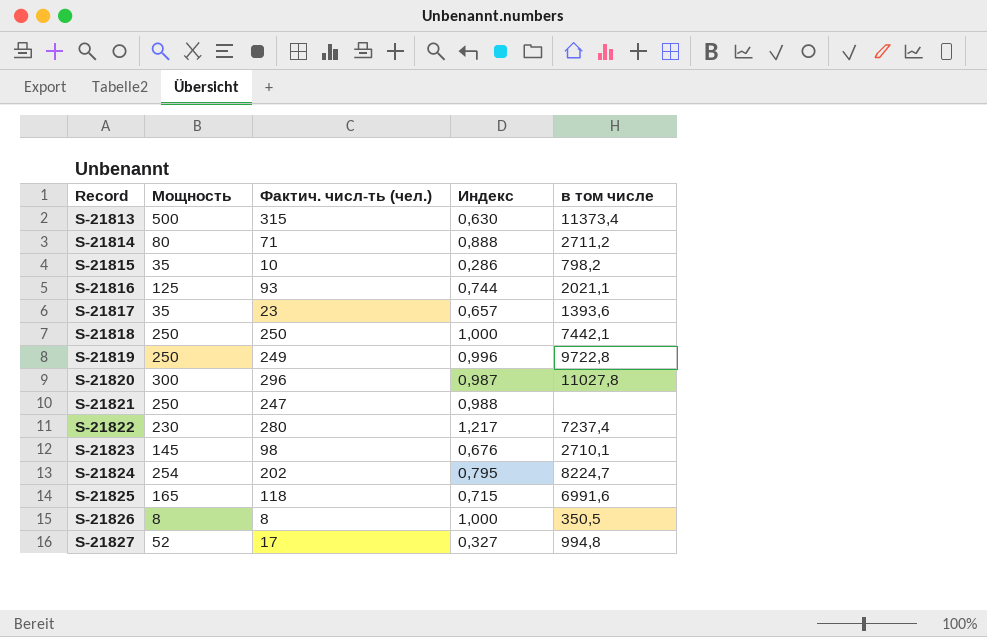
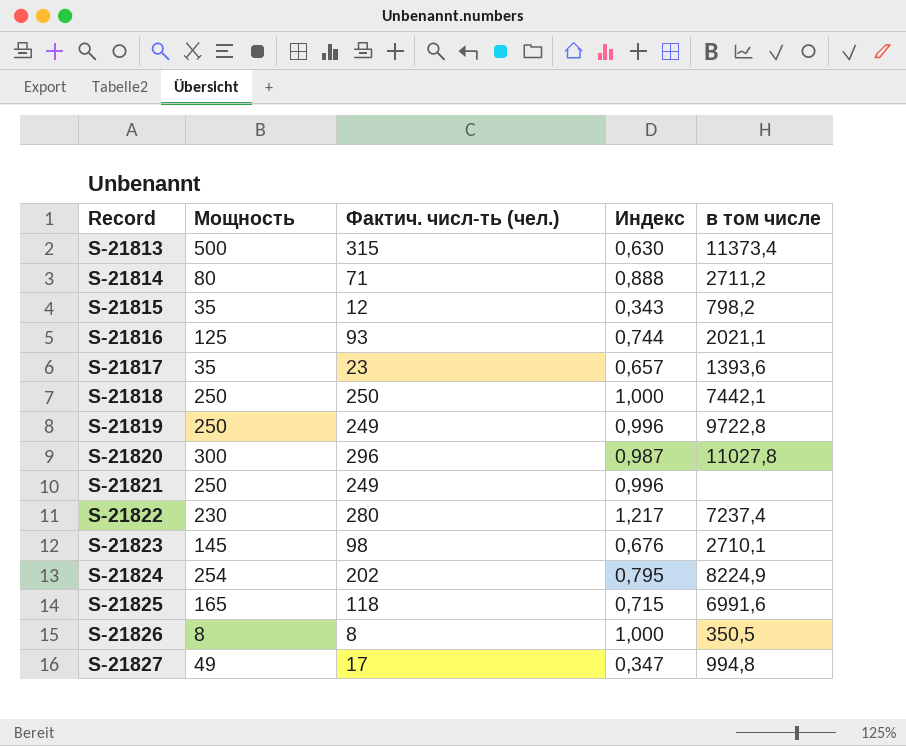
S-21815 | Фактич. числ-ть (чел.): 10 -> 12
S-21815 | Индекс: 0,286 -> 0,343
S-21821 | Фактич. числ-ть (чел.): 247 -> 249
S-21821 | Индекс: 0,988 -> 0,996
S-21824 | в том числе: 8224,7 -> 8224,9
S-21827 | Мощность: 52 -> 49
S-21827 | Индекс: 0,327 -> 0,347

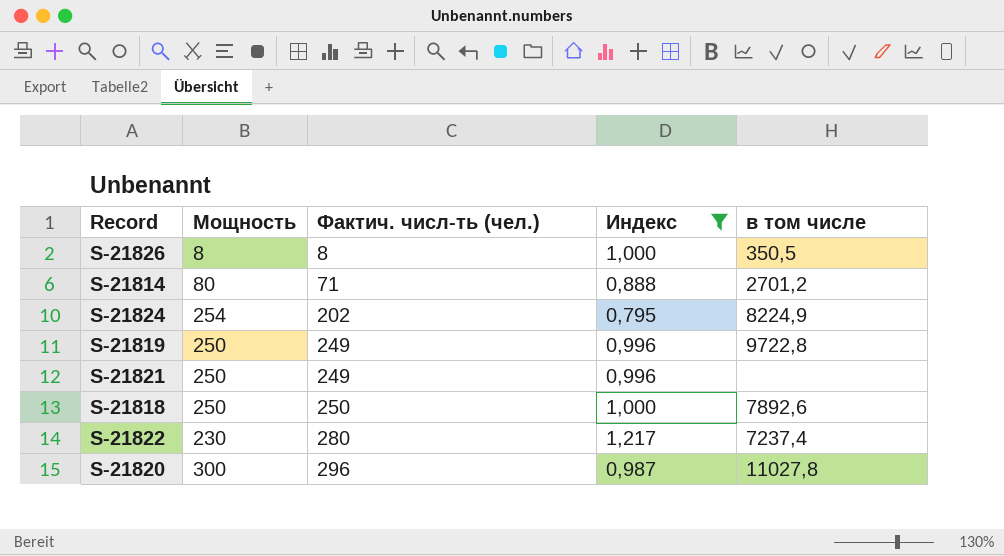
filter: none -> Индекс >= 0,795
row order: Record ascending -> Фактич. числ-ть (чел.) ascending
S-21814 | в том числе: 2711,2 -> 2701,2
S-21818 | в том числе: 7442,1 -> 7892,6

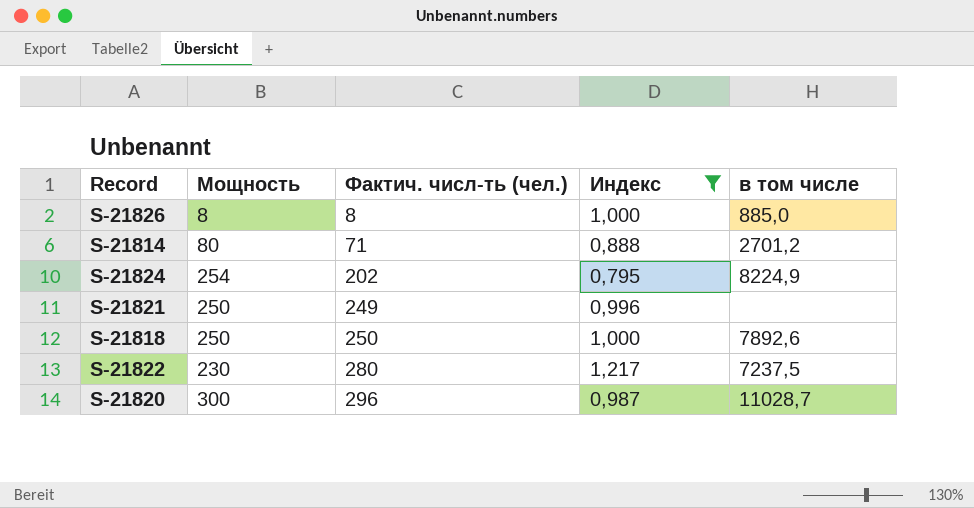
row S-21819: 250 | 249 | 0,996 | 9722,8 -> none
S-21826 | в том числе: 350,5 -> 885,0
S-21822 | в том числе: 7237,4 -> 7237,5
S-21820 | в том числе: 11027,8 -> 11028,7

